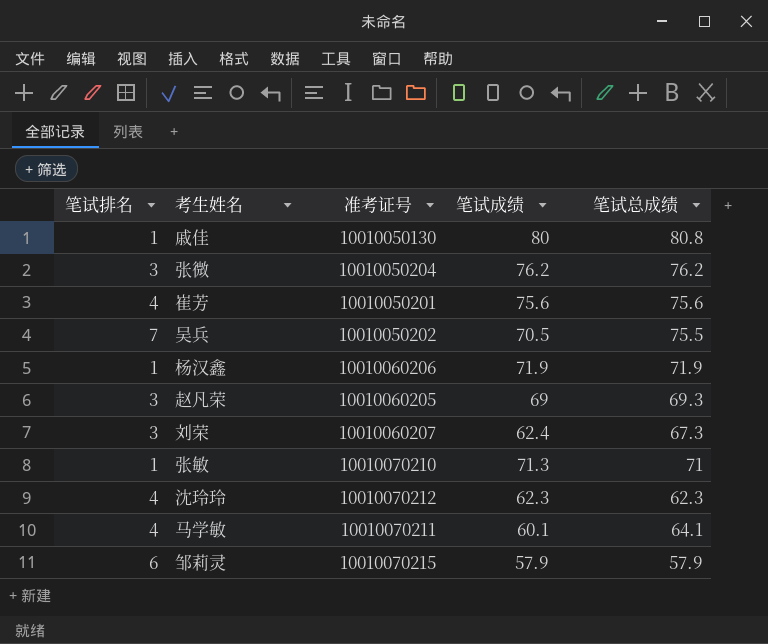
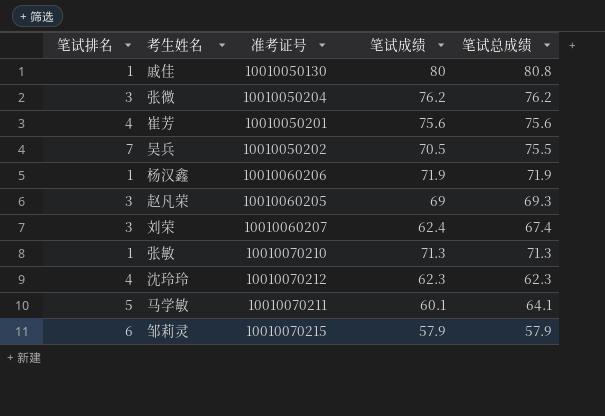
刘荣 | 笔试总成绩: 67.3 -> 67.4
张敏 | 笔试总成绩: 71 -> 71.3
马学敏 | 笔试排名: 4 -> 5

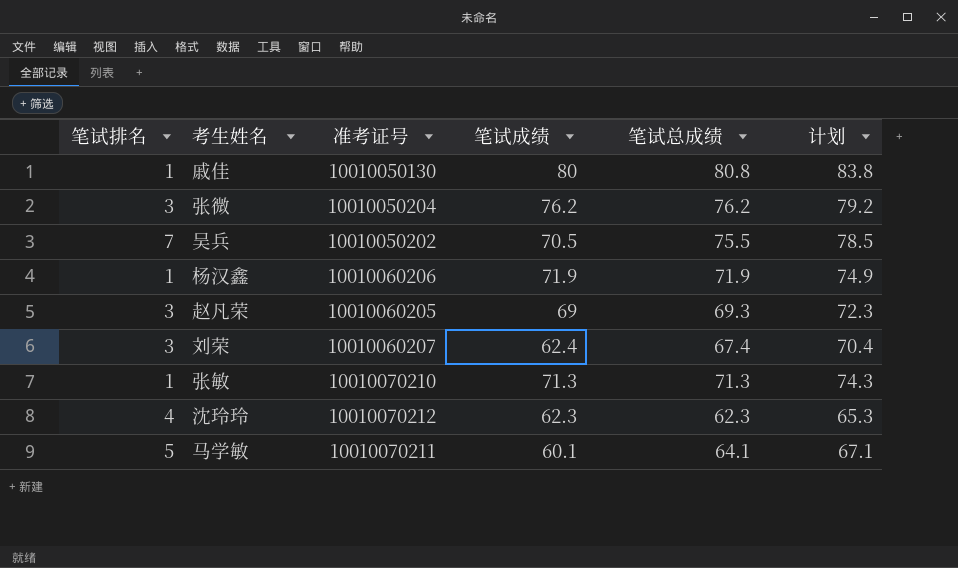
column 计划 | formula: none -> [笔试总成绩] + 3
row 崔芳: 4 | 10010050201 | 75.6 | 75.6 -> none
row 邹莉灵: 6 | 10010070215 | 57.9 | 57.9 -> none

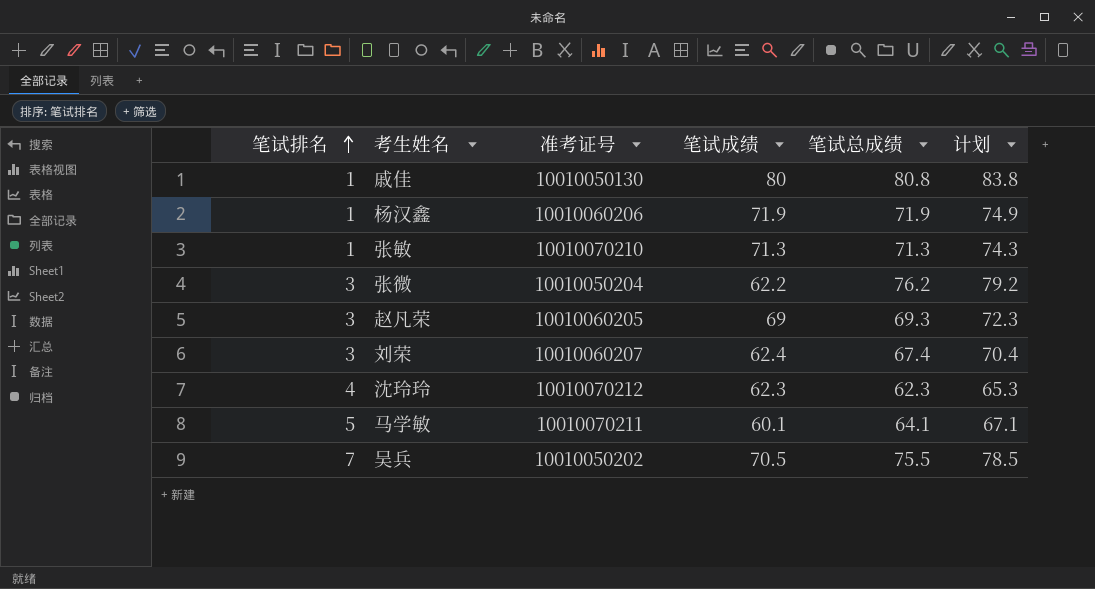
row order: none -> 笔试排名 ascending
张微 | 笔试成绩: 76.2 -> 62.2

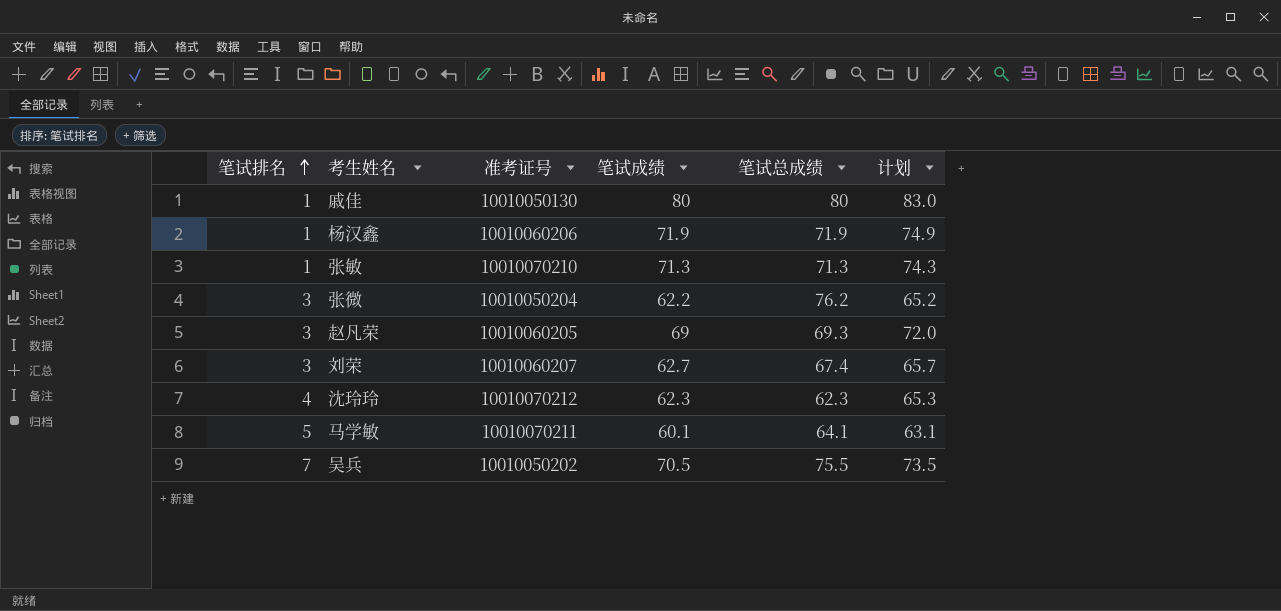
column 计划 | formula: [笔试总成绩] + 3 -> [笔试成绩] + 3
戚佳 | 笔试总成绩: 80.8 -> 80
刘荣 | 笔试成绩: 62.4 -> 62.7

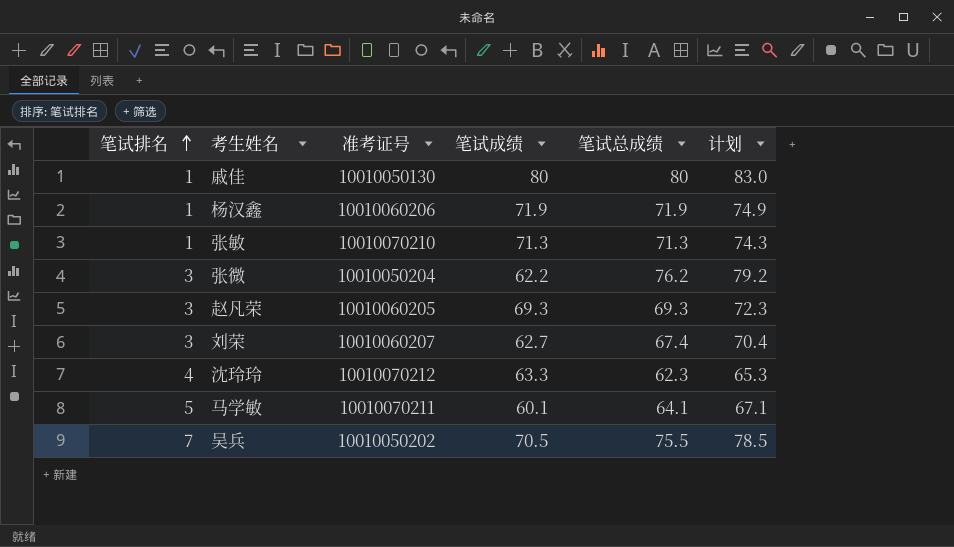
column 计划 | formula: [笔试成绩] + 3 -> [笔试总成绩] + 3
赵凡荣 | 笔试成绩: 69 -> 69.3
沈玲玲 | 笔试成绩: 62.3 -> 63.3

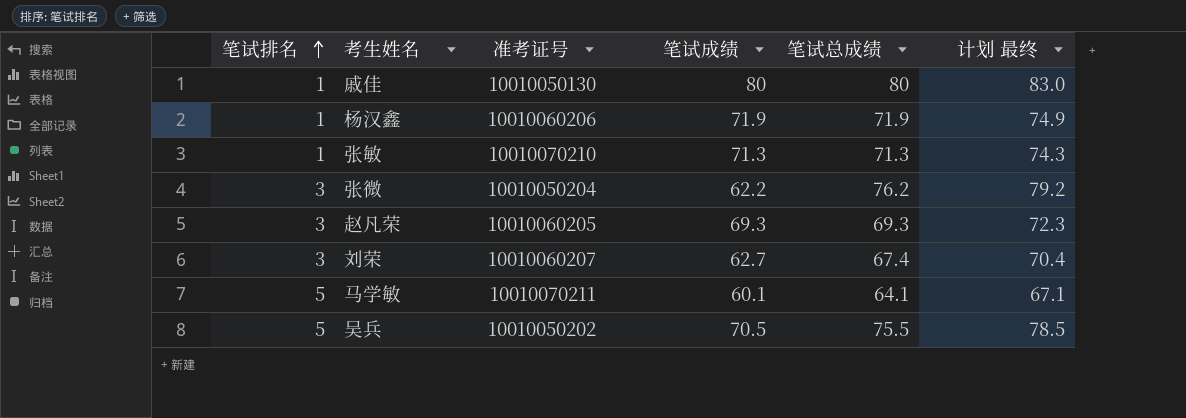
column name: 计划 -> 计划 最终
row 沈玲玲: 4 | 10010070212 | 63.3 | 62.3 | 65.3 -> none
吴兵 | 笔试排名: 7 -> 5

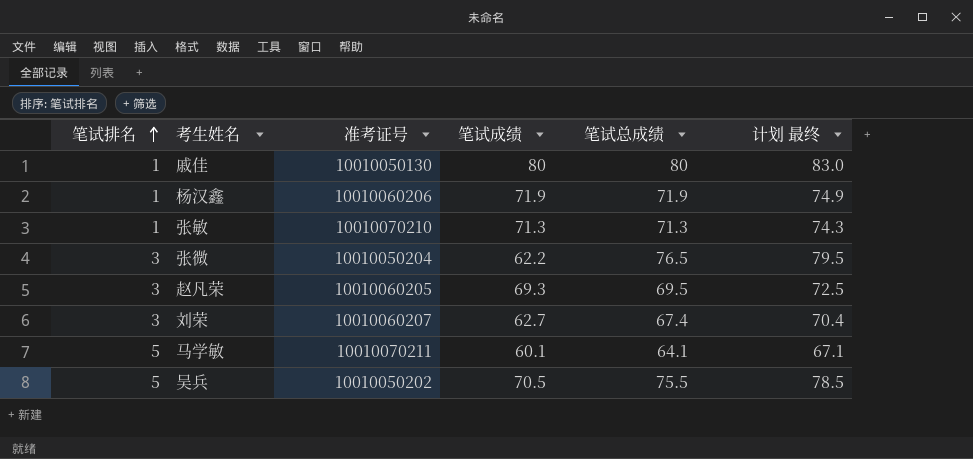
张微 | 笔试总成绩: 76.2 -> 76.5
张微 | 计划 最终: 79.2 -> 79.5
赵凡荣 | 笔试总成绩: 69.3 -> 69.5
赵凡荣 | 计划 最终: 72.3 -> 72.5

